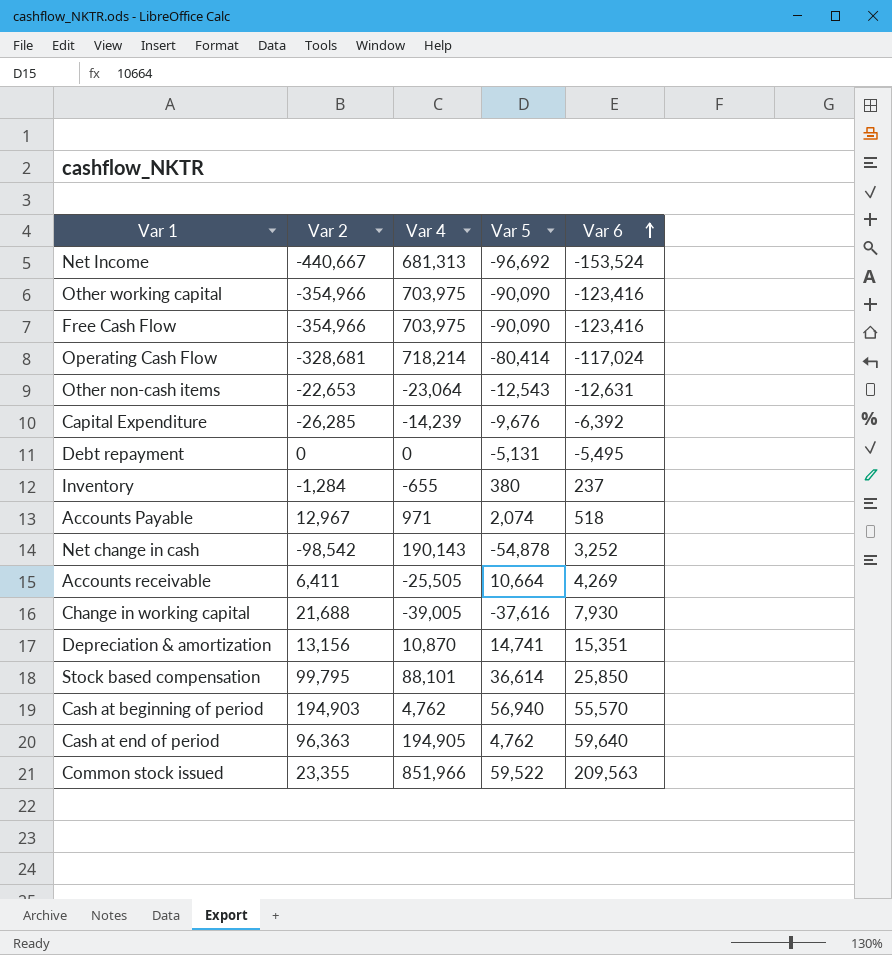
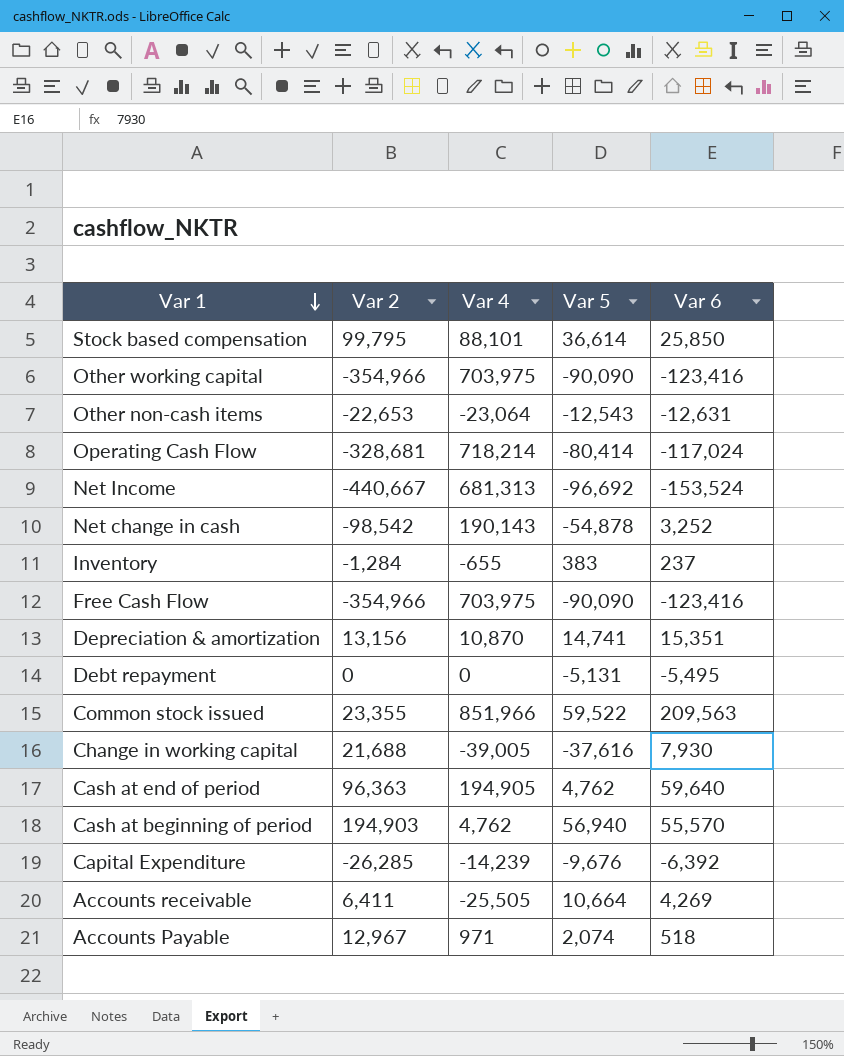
row order: Var 6 ascending -> Var 1 descending
Inventory | Var 5: 380 -> 383

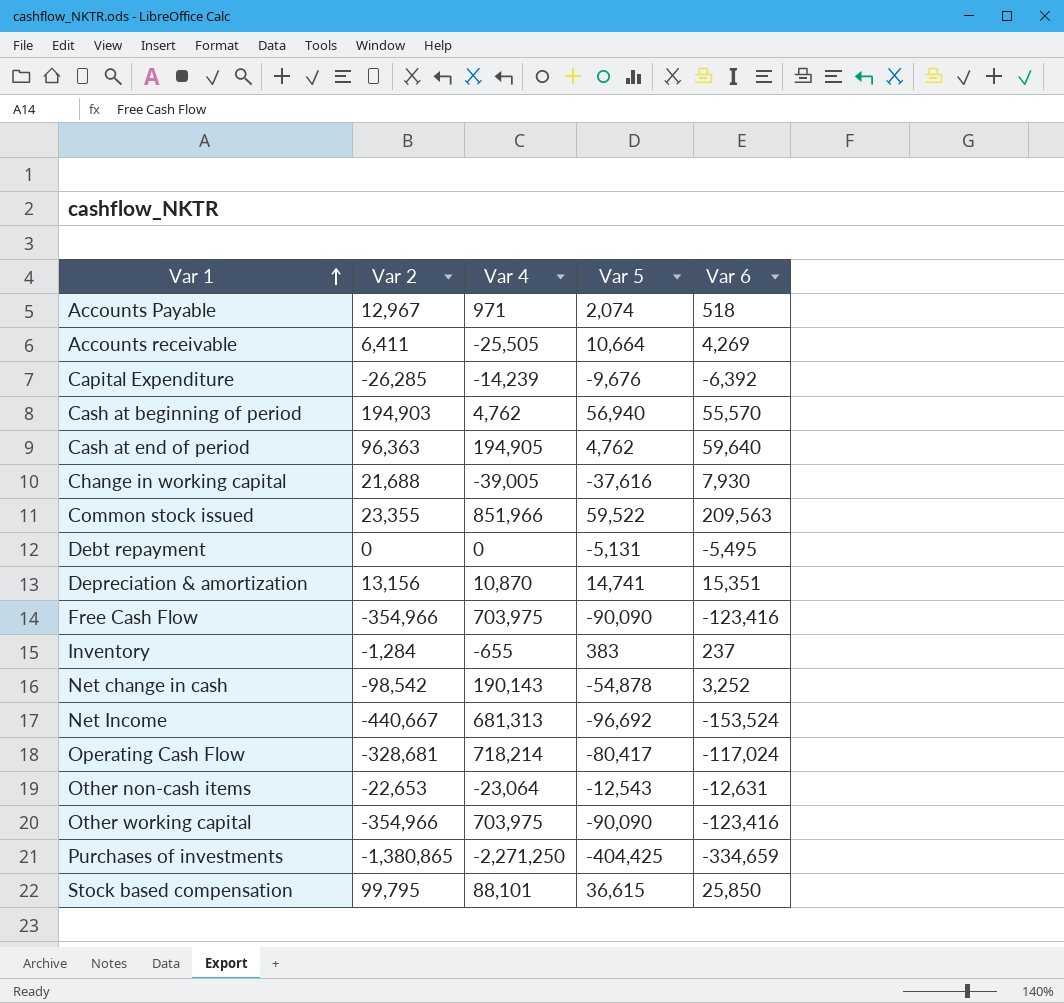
row order: Var 1 descending -> Var 1 ascending
Operating Cash Flow | Var 5: -80,414 -> -80,417
row Purchases of investments: none -> -1,380,865 | -2,271,250 | -404,425 | -334,659
Stock based compensation | Var 5: 36,614 -> 36,615

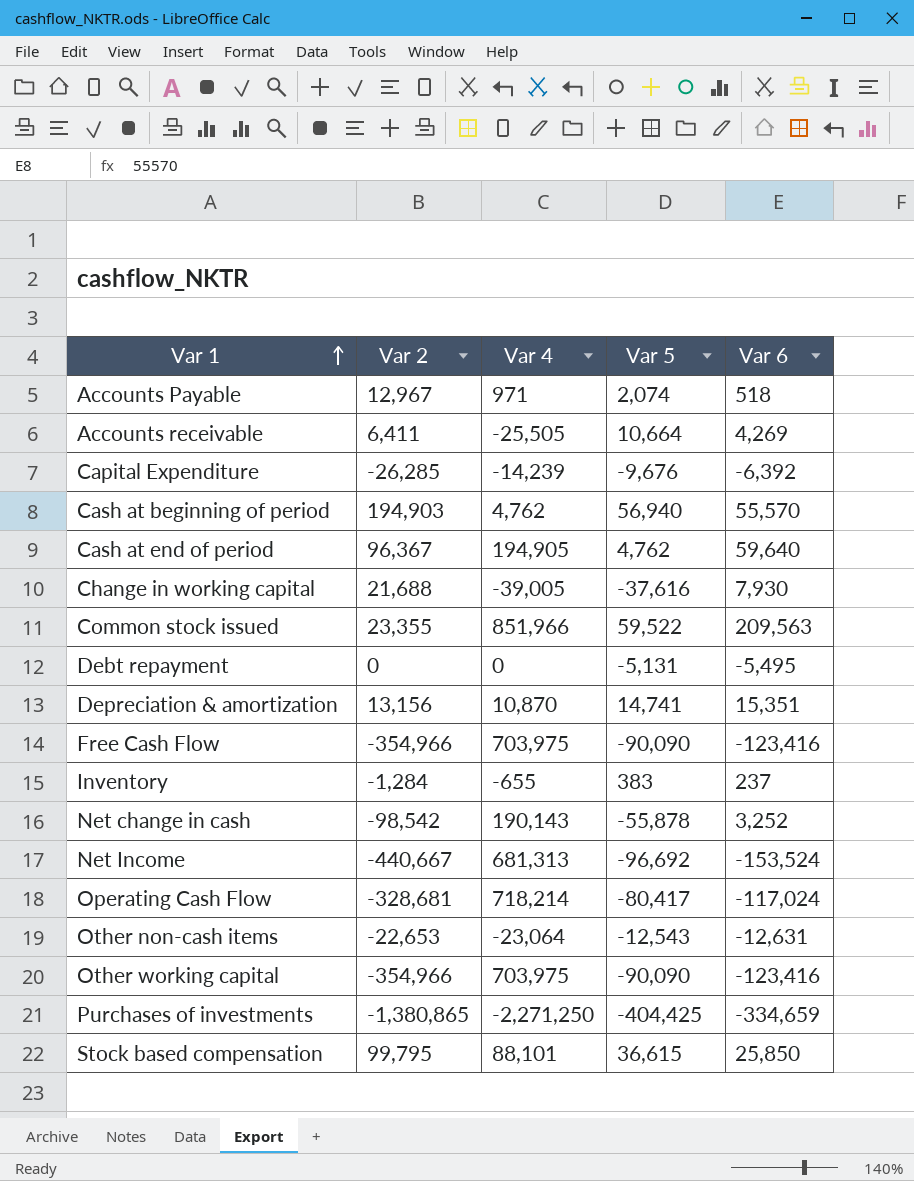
Cash at end of period | Var 2: 96,363 -> 96,367
Net change in cash | Var 5: -54,878 -> -55,878

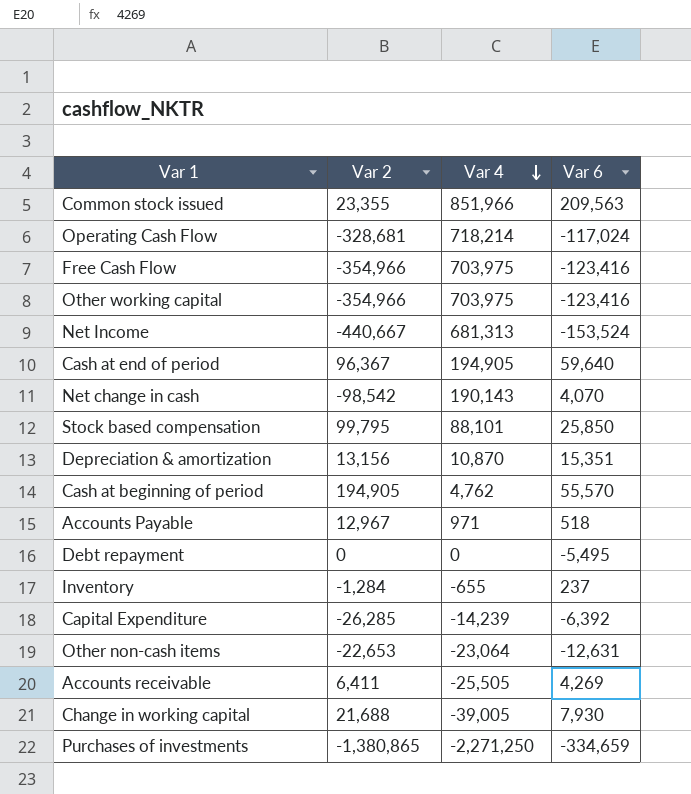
row order: Var 1 ascending -> Var 4 descending
column Var 5 | position: 4 -> none
Net change in cash | Var 6: 3,252 -> 4,070
Cash at beginning of period | Var 2: 194,903 -> 194,905

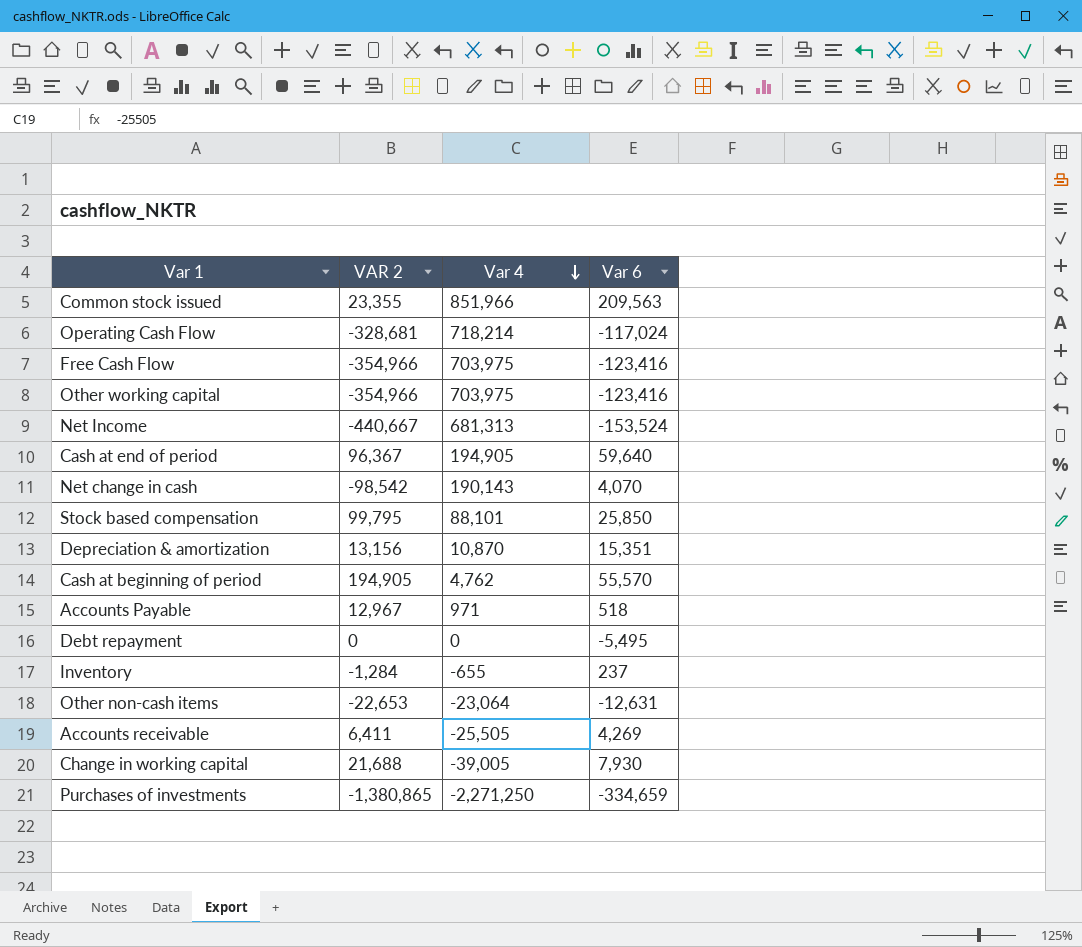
column name: Var 2 -> VAR 2
row Capital Expenditure: -26,285 | -14,239 | -6,392 -> none

